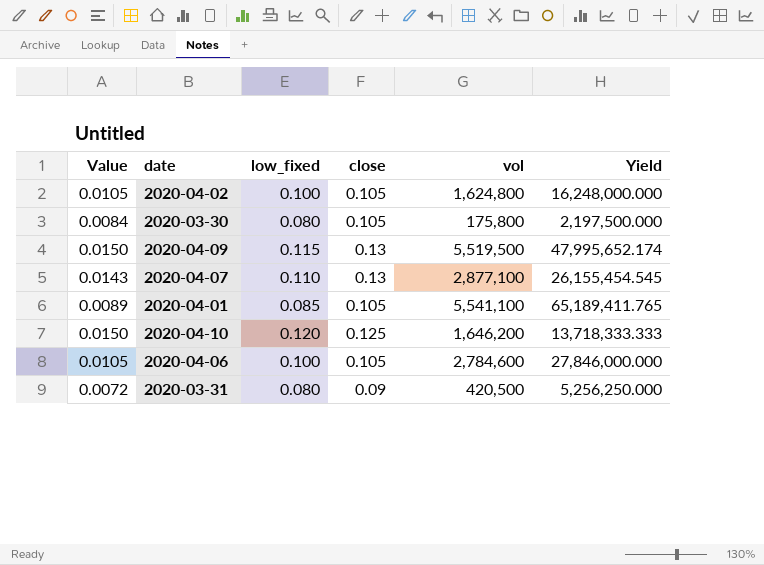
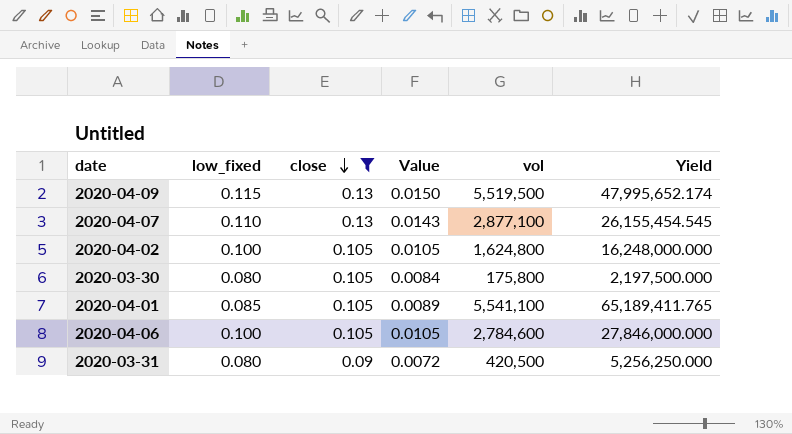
filter: none -> close != 0.125
row order: none -> close descending
column Value | position: 1 -> 4

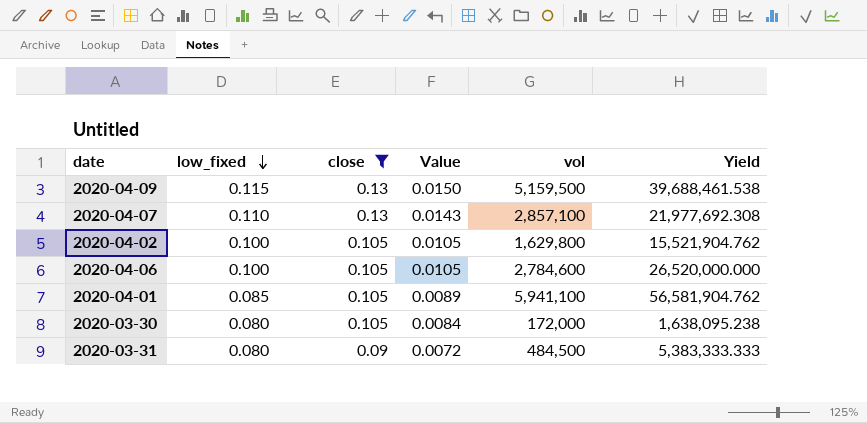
row order: close descending -> low_fixed descending
column Yield | formula: [vol] / [low_fixed] -> [vol] / [close]
2020-04-09 | vol: 5,519,500 -> 5,159,500
2020-04-07 | vol: 2,877,100 -> 2,857,100
2020-04-02 | vol: 1,624,800 -> 1,629,800
2020-04-01 | vol: 5,541,100 -> 5,941,100
2020-03-30 | vol: 175,800 -> 172,000
2020-03-31 | vol: 420,500 -> 484,500

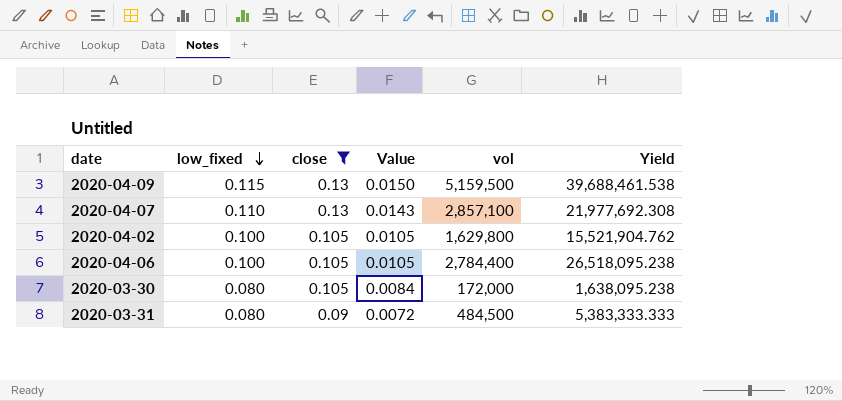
row 2020-04-01: 0.085 | 0.105 | 0.0089 | 5,941,100 | 56,581,904.762 -> none
2020-04-06 | vol: 2,784,600 -> 2,784,400
2020-04-06 | Yield: 26,520,000.000 -> 26,518,095.238

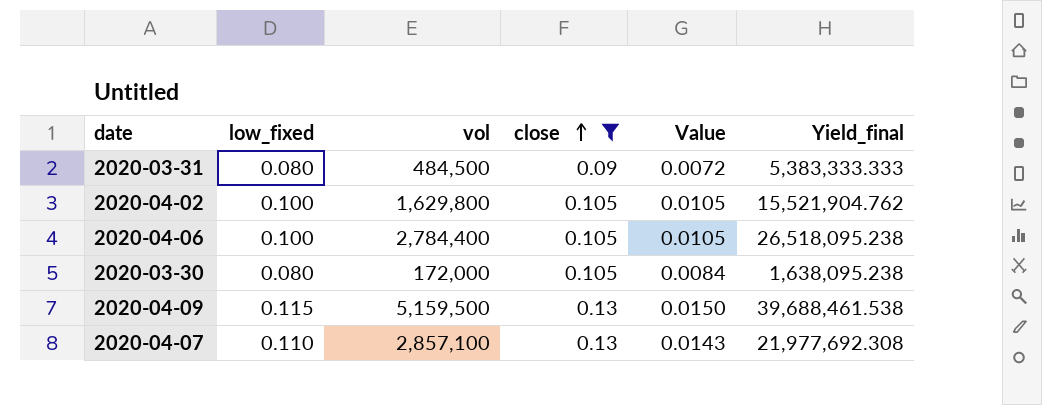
row order: low_fixed descending -> close ascending
column vol | position: 5 -> 3
column name: Yield -> Yield_final

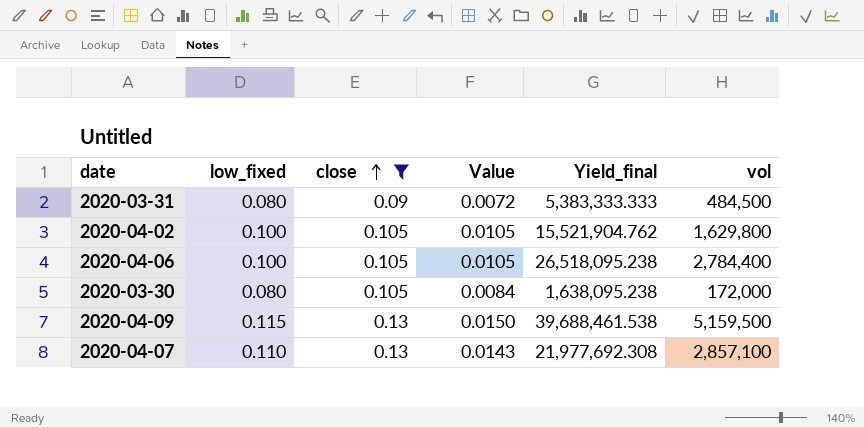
column vol | position: 3 -> 6

